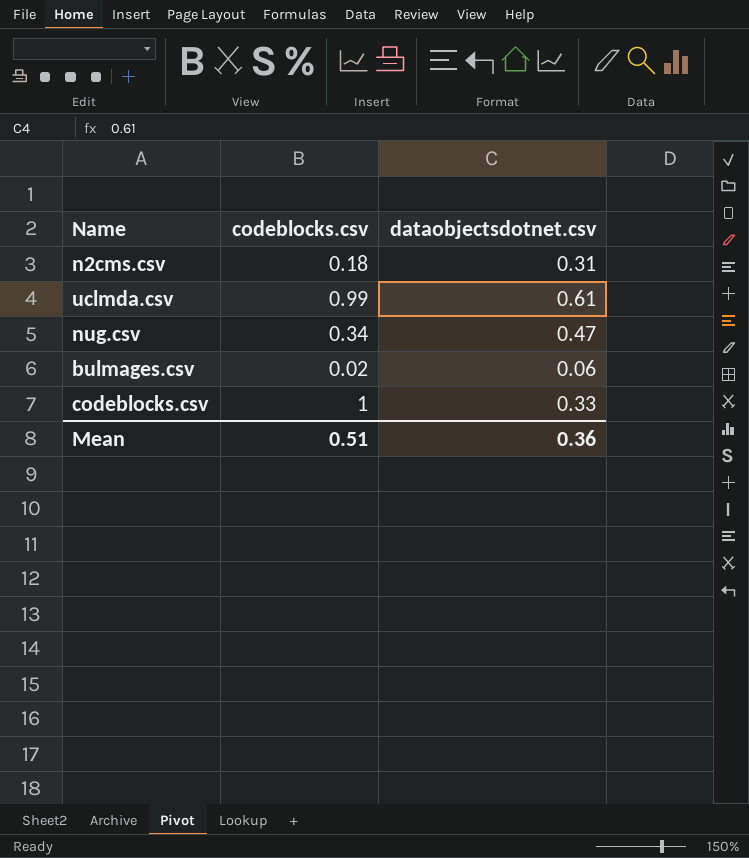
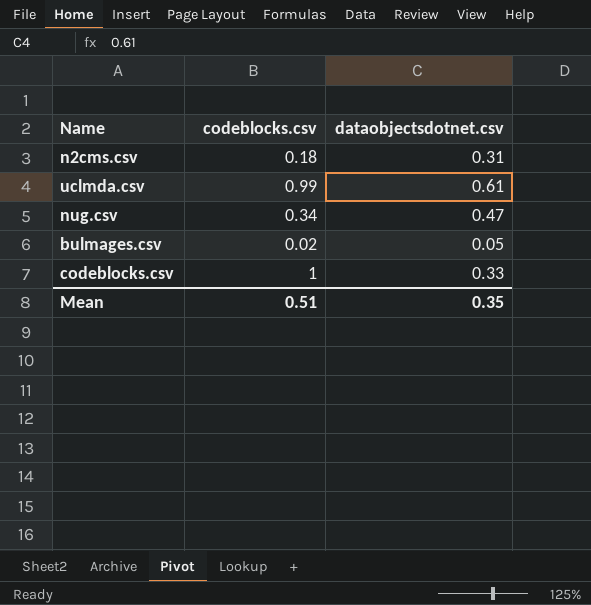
bulmages.csv | dataobjectsdotnet.csv: 0.06 -> 0.05
Mean | dataobjectsdotnet.csv: 0.36 -> 0.35

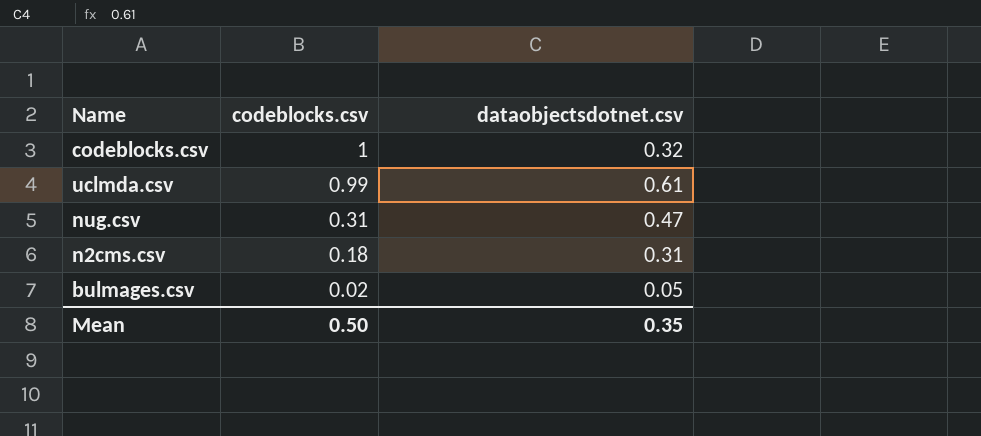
row order: none -> codeblocks.csv descending
codeblocks.csv | dataobjectsdotnet.csv: 0.33 -> 0.32
nug.csv | codeblocks.csv: 0.34 -> 0.31
Mean | codeblocks.csv: 0.51 -> 0.50

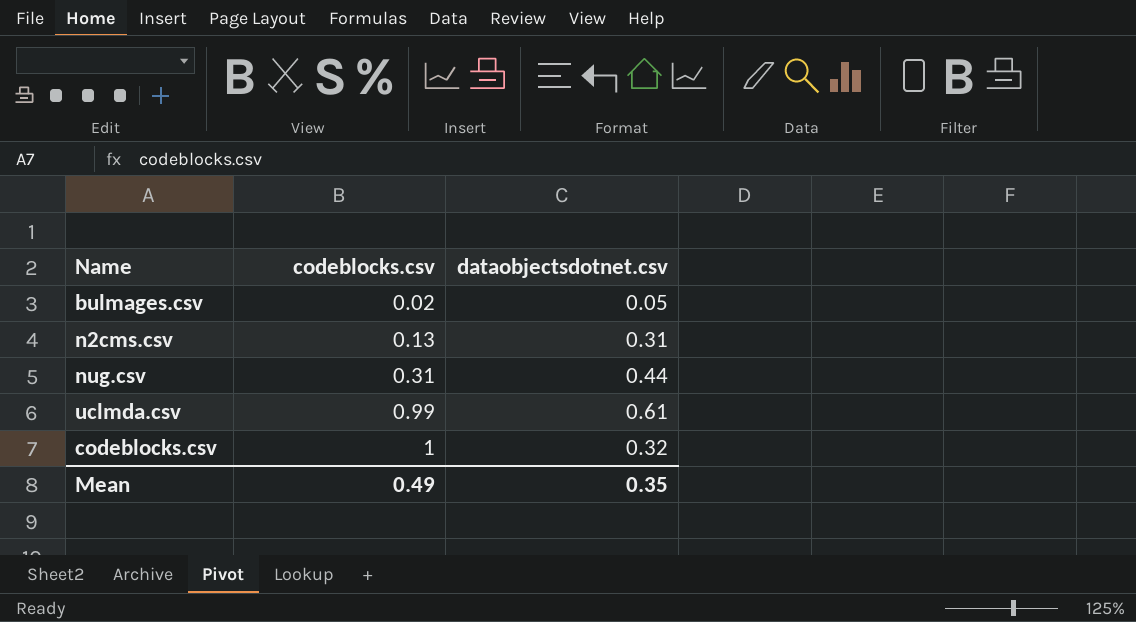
row order: codeblocks.csv descending -> codeblocks.csv ascending
n2cms.csv | codeblocks.csv: 0.18 -> 0.13
nug.csv | dataobjectsdotnet.csv: 0.47 -> 0.44
Mean | codeblocks.csv: 0.50 -> 0.49

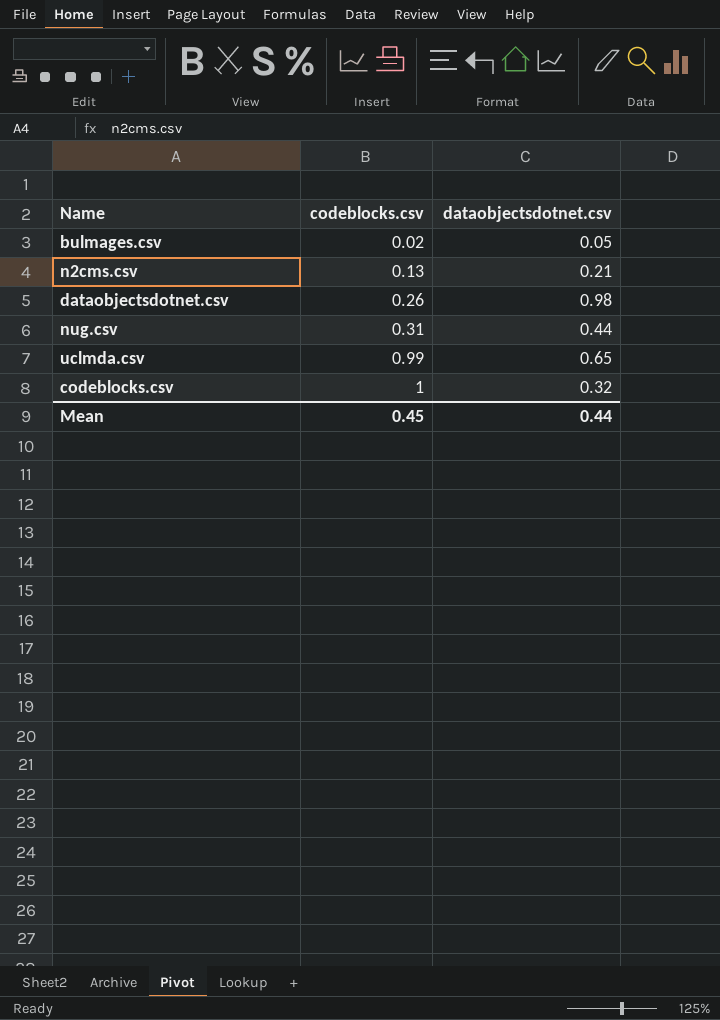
n2cms.csv | dataobjectsdotnet.csv: 0.31 -> 0.21
row dataobjectsdotnet.csv: none -> 0.26 | 0.98
uclmda.csv | dataobjectsdotnet.csv: 0.61 -> 0.65
Mean | codeblocks.csv: 0.49 -> 0.45
Mean | dataobjectsdotnet.csv: 0.35 -> 0.44

